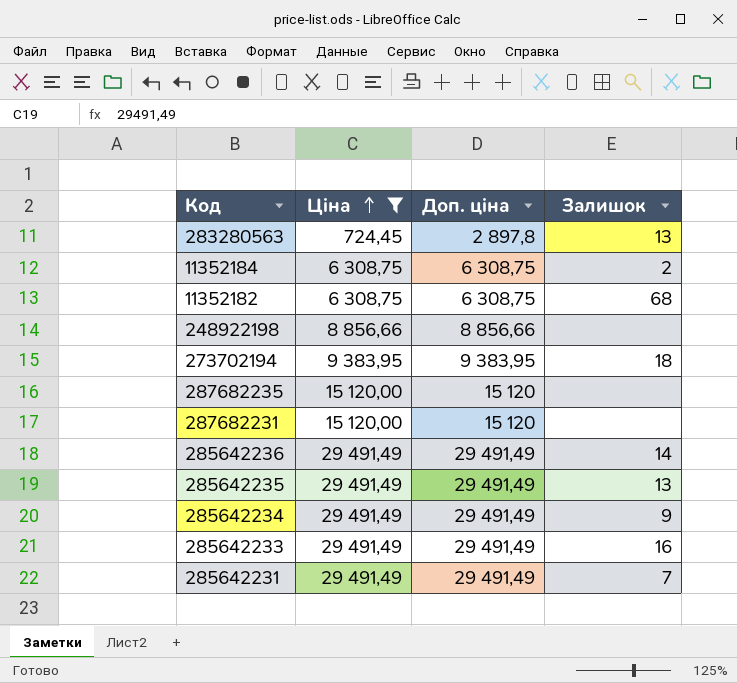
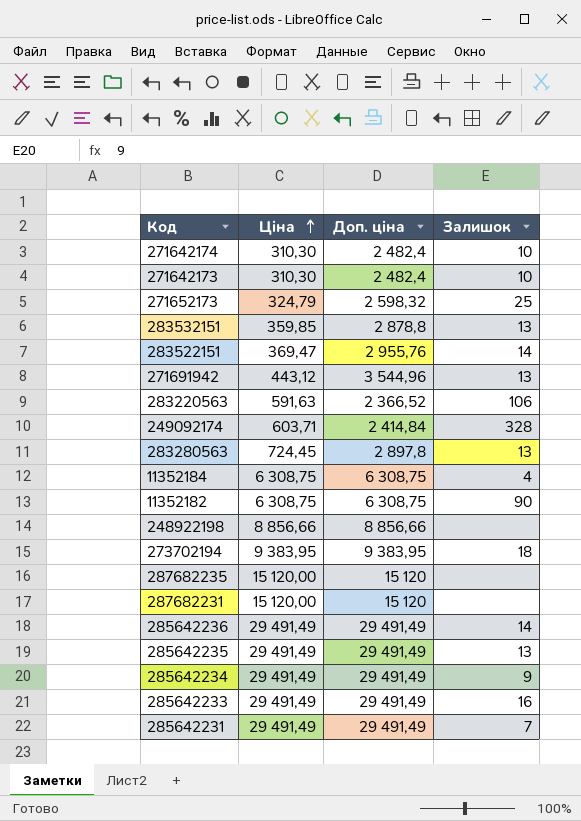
filter: Ціна >= 724,45 -> none
11352184 | Залишок: 2 -> 4
11352182 | Залишок: 68 -> 90

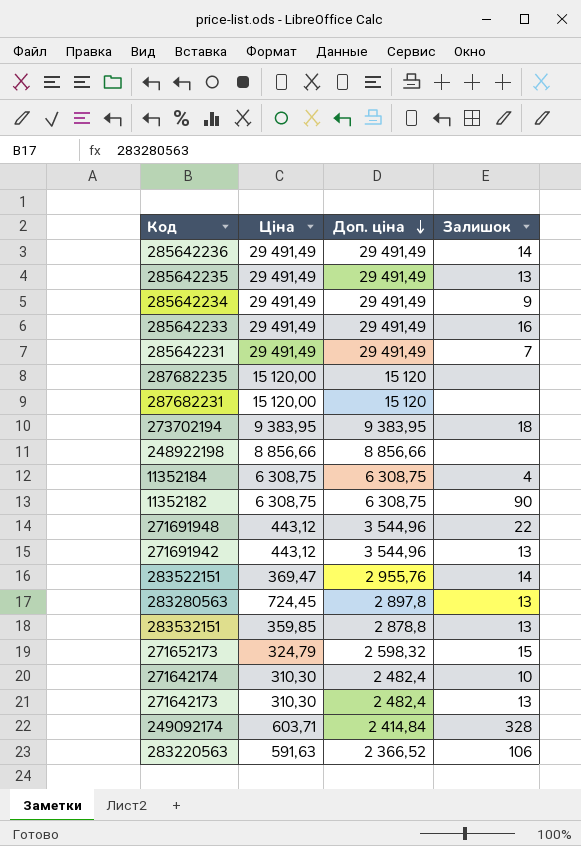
row order: Ціна ascending -> Доп. ціна descending
row 271691948: none -> 443,12 | 3 544,96 | 22
271652173 | Залишок: 25 -> 15
271642173 | Залишок: 10 -> 13

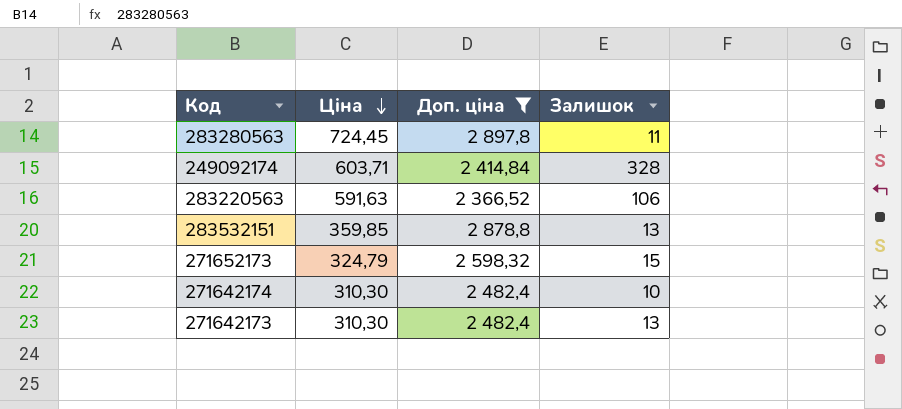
filter: none -> Доп. ціна <= 2 897,8
row order: Доп. ціна descending -> Ціна descending
283280563 | Залишок: 13 -> 11

